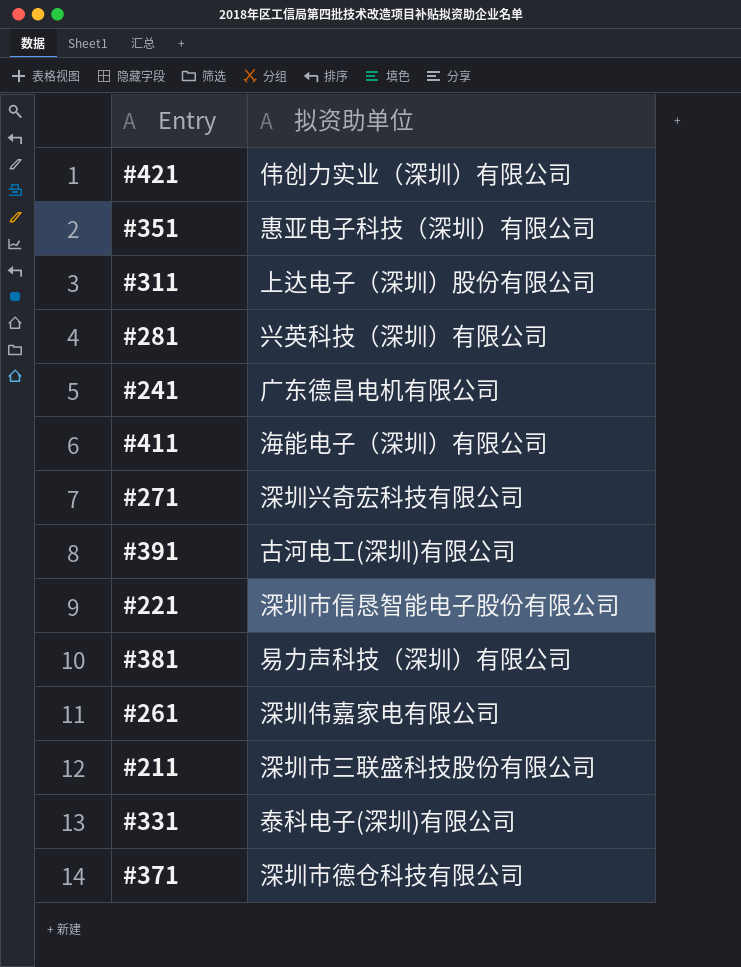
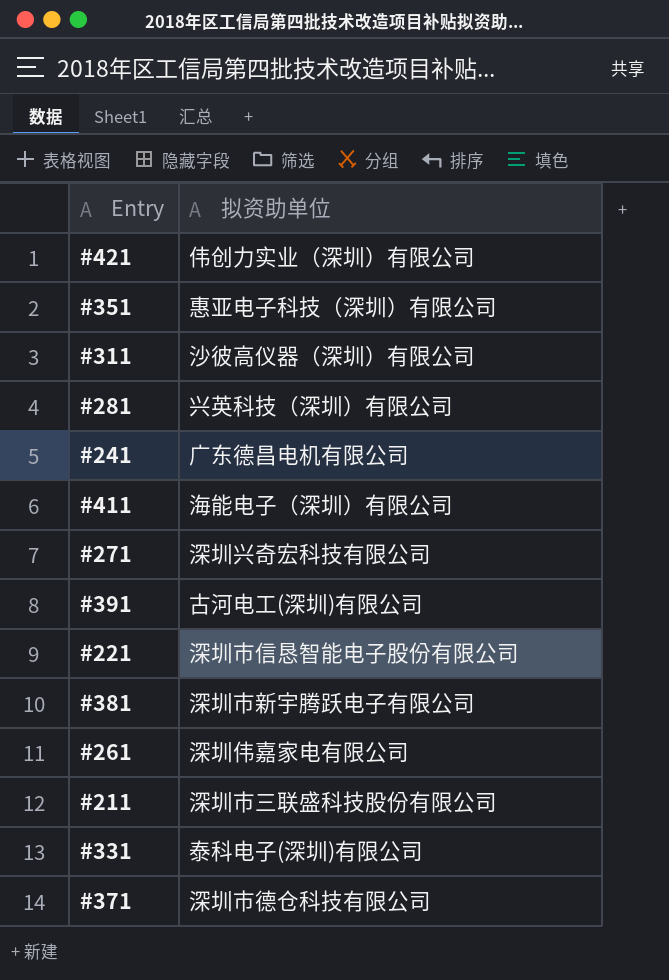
#311 | 拟资助单位: 上达电子（深圳）股份有限公司 -> 沙彼高仪器（深圳）有限公司
#381 | 拟资助单位: 易力声科技（深圳）有限公司 -> 深圳市新宇腾跃电子有限公司

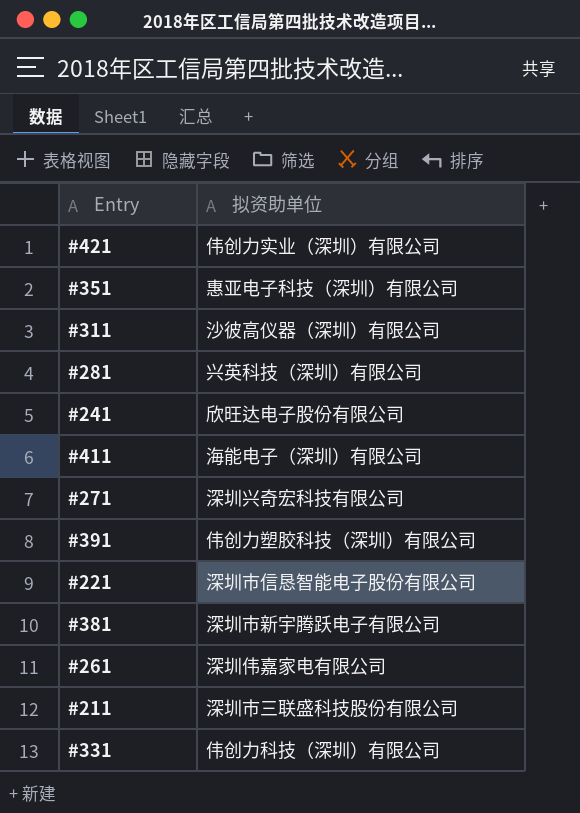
row #371: 深圳市德仓科技有限公司 -> none
#241 | 拟资助单位: 广东德昌电机有限公司 -> 欣旺达电子股份有限公司
#391 | 拟资助单位: 古河电工(深圳)有限公司 -> 伟创力塑胶科技（深圳）有限公司
#331 | 拟资助单位: 泰科电子(深圳)有限公司 -> 伟创力科技（深圳）有限公司

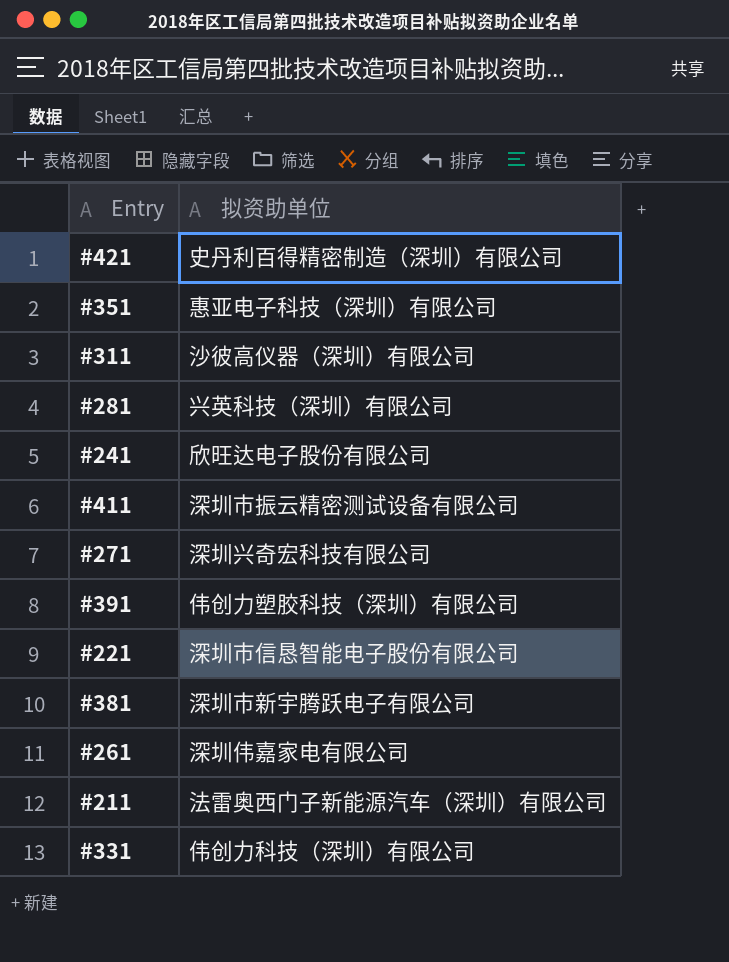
#421 | 拟资助单位: 伟创力实业（深圳）有限公司 -> 史丹利百得精密制造（深圳）有限公司
#411 | 拟资助单位: 海能电子（深圳）有限公司 -> 深圳市振云精密测试设备有限公司
#211 | 拟资助单位: 深圳市三联盛科技股份有限公司 -> 法雷奥西门子新能源汽车（深圳）有限公司

